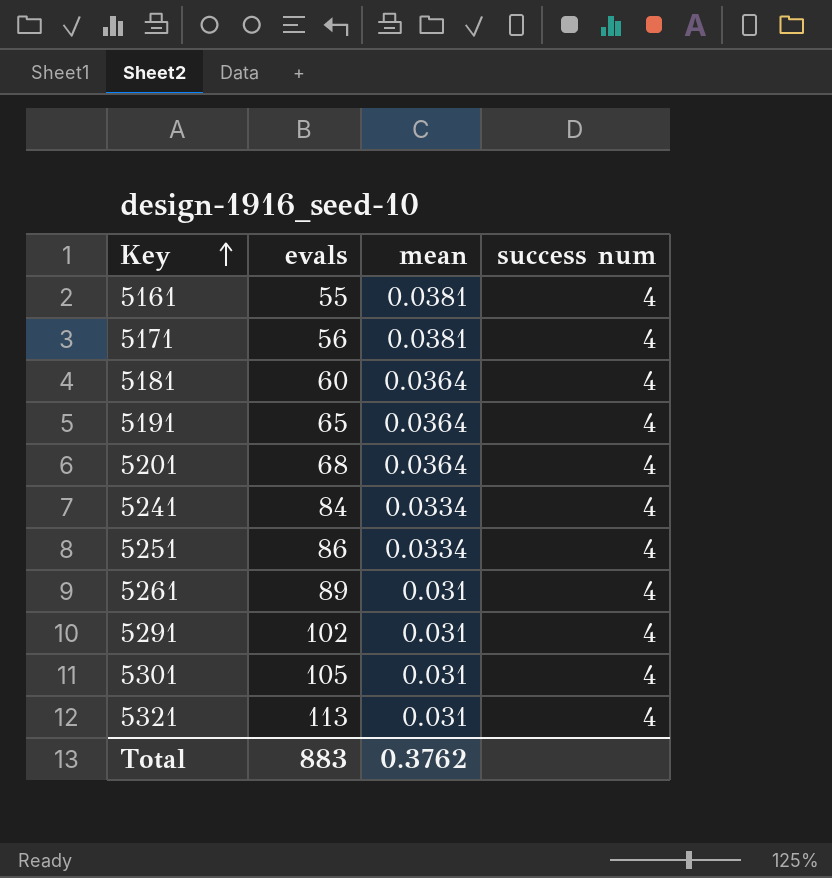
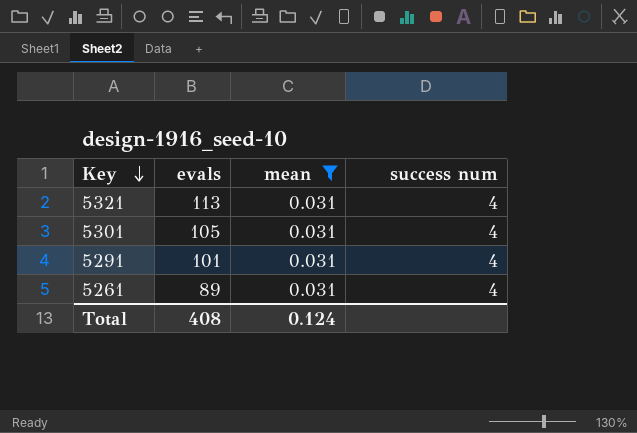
filter: none -> mean = 0.031
row order: Key ascending -> Key descending
5291 | evals: 102 -> 101
Total | evals: 883 -> 408
Total | mean: 0.3762 -> 0.124

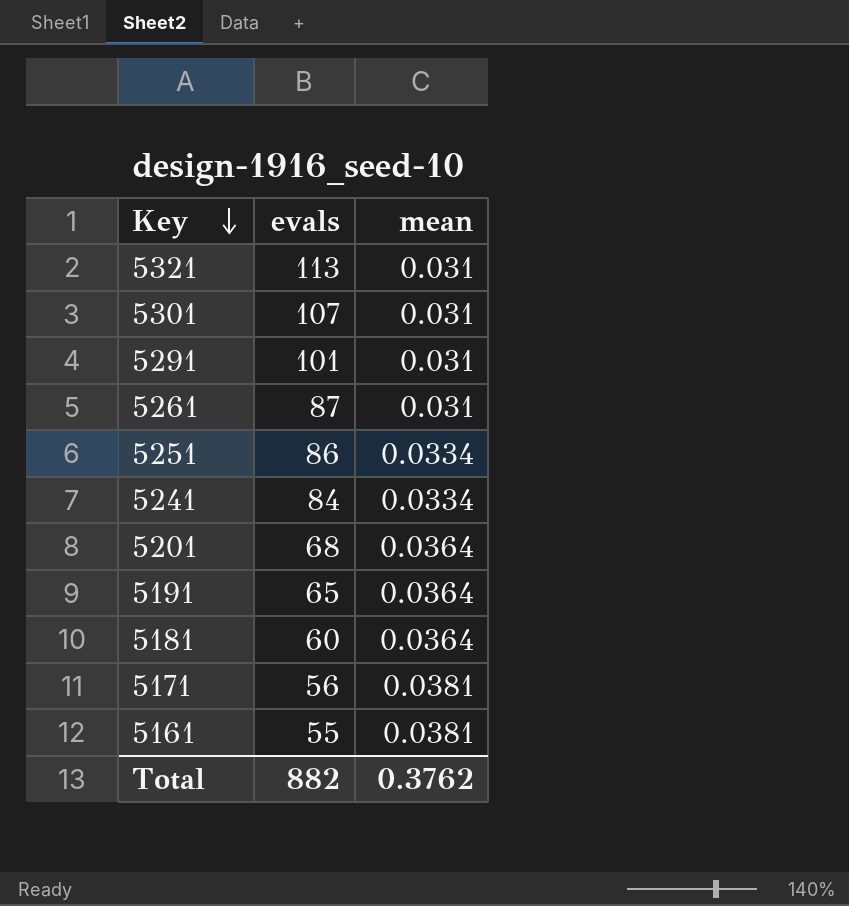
filter: mean = 0.031 -> none
column success num | position: 4 -> none
5301 | evals: 105 -> 107
5261 | evals: 89 -> 87
Total | evals: 408 -> 882
Total | mean: 0.124 -> 0.3762

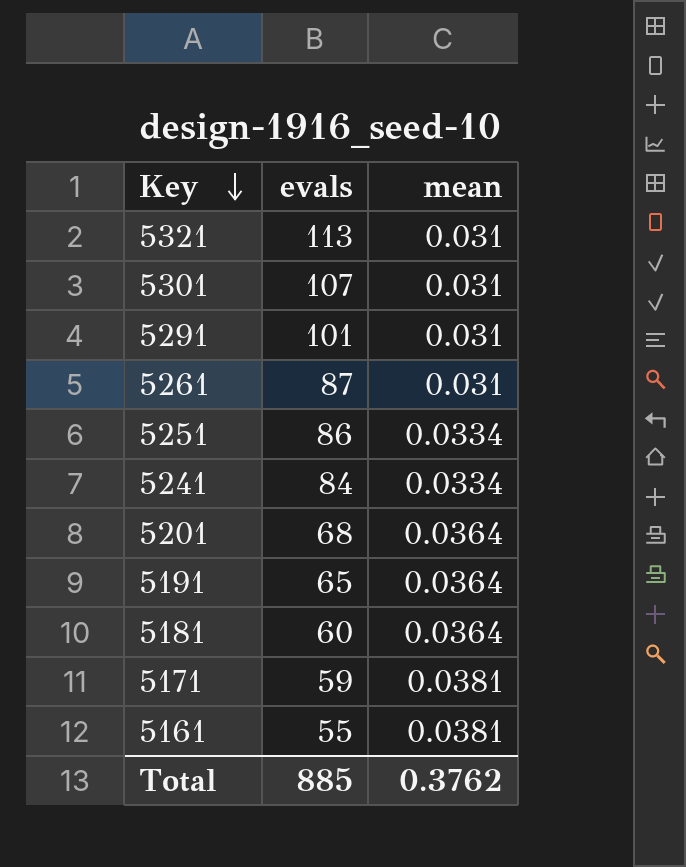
5171 | evals: 56 -> 59
Total | evals: 882 -> 885

